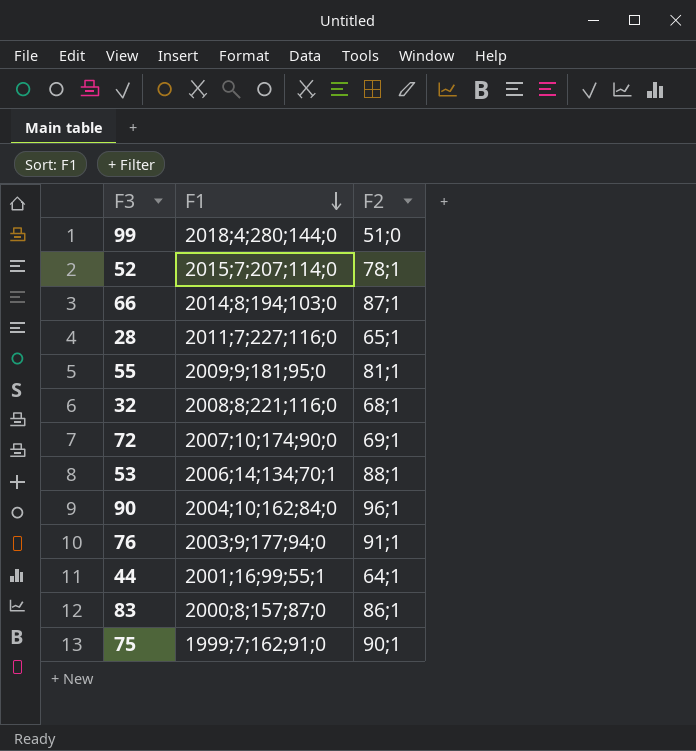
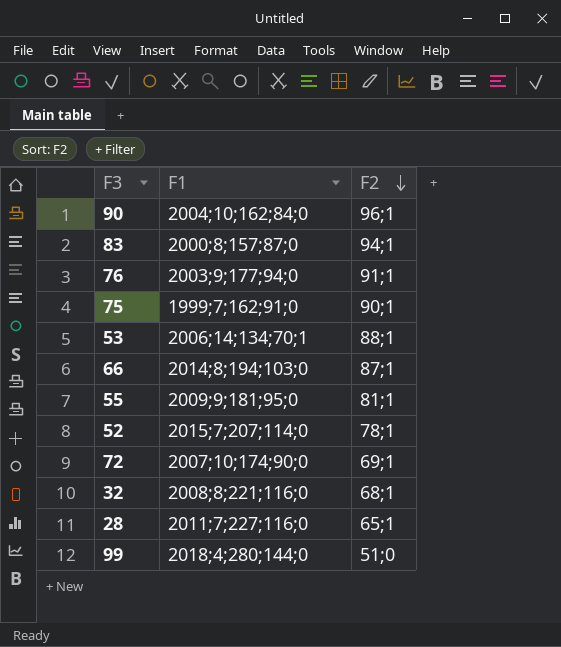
row order: F1 descending -> F2 descending
row 44: 2001;16;99;55;1 | 64;1 -> none
83 | F2: 86;1 -> 94;1

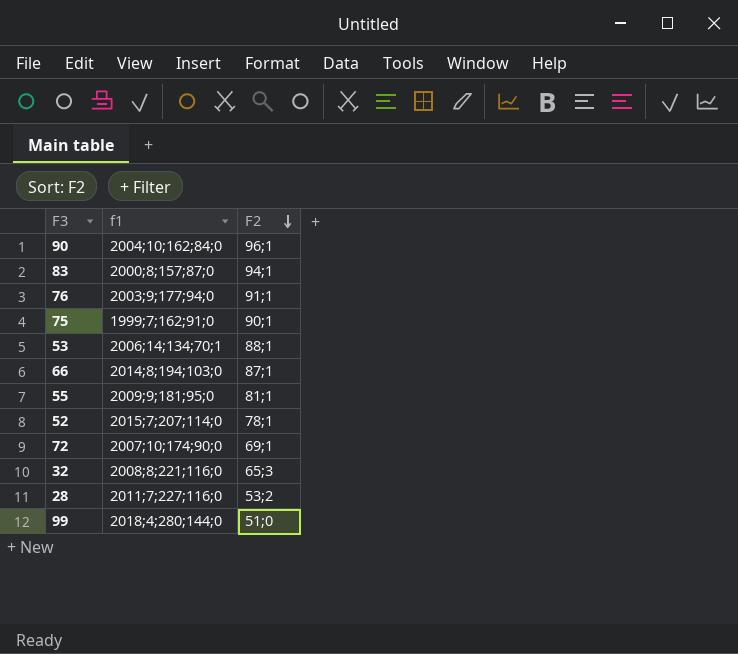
column name: F1 -> f1
32 | F2: 68;1 -> 65;3
28 | F2: 65;1 -> 53;2

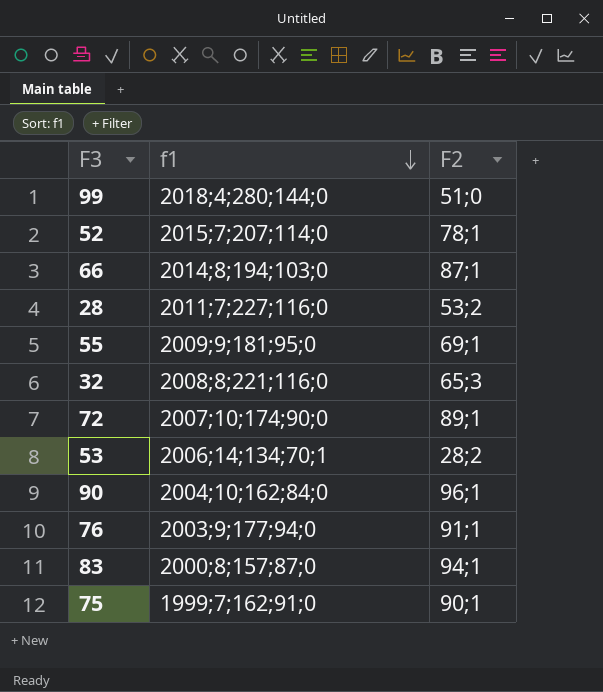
row order: F2 descending -> f1 descending
55 | F2: 81;1 -> 69;1
72 | F2: 69;1 -> 89;1
53 | F2: 88;1 -> 28;2

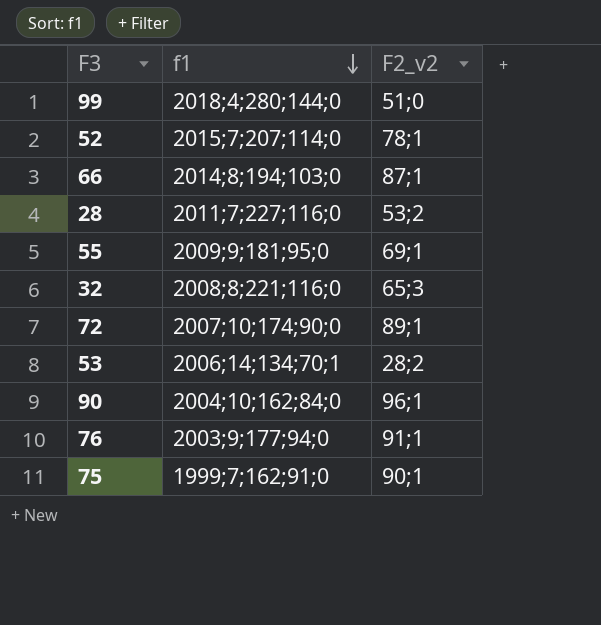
column name: F2 -> F2_v2
row 83: 2000;8;157;87;0 | 94;1 -> none

